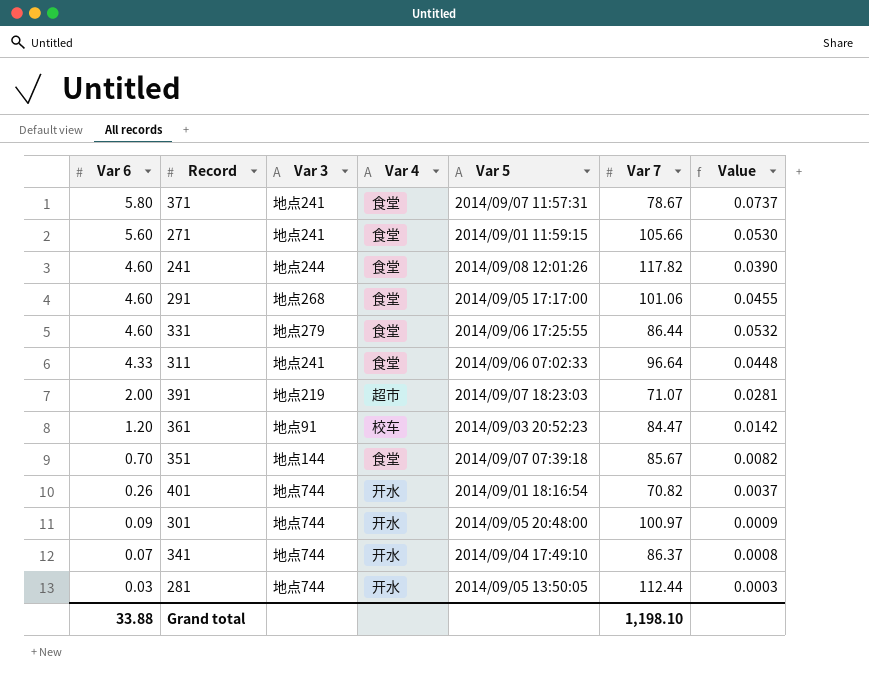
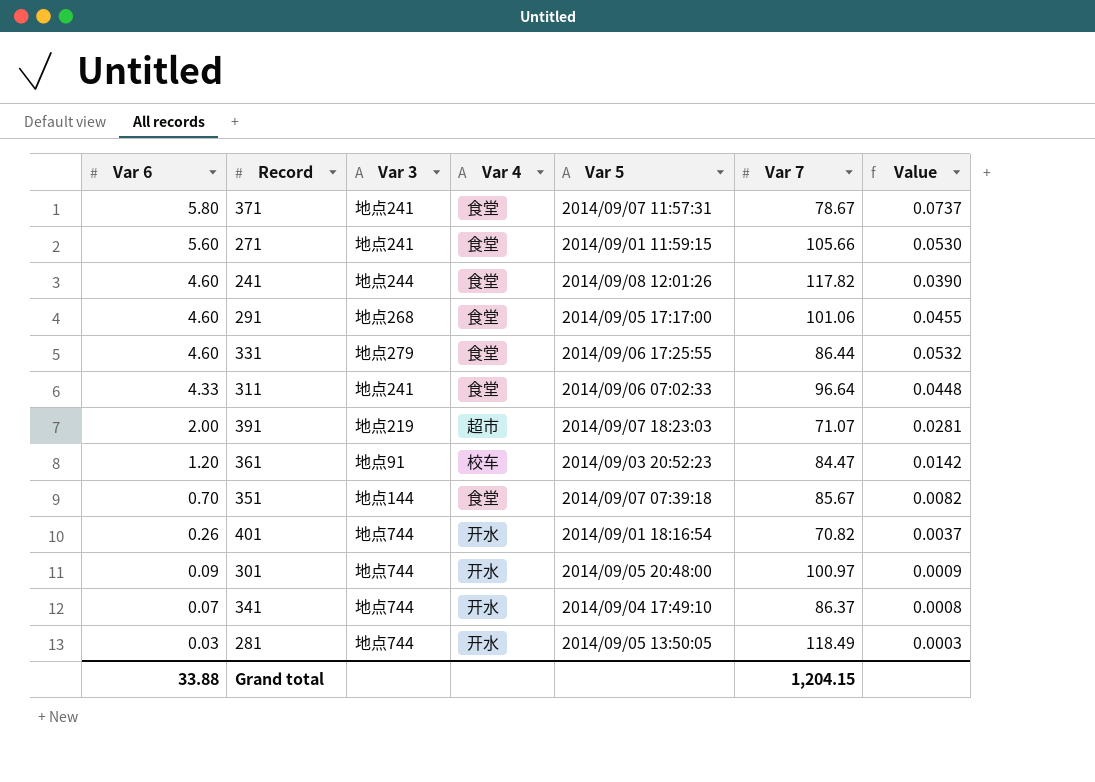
281 | Var 7: 112.44 -> 118.49
Grand total | Var 7: 1,198.10 -> 1,204.15

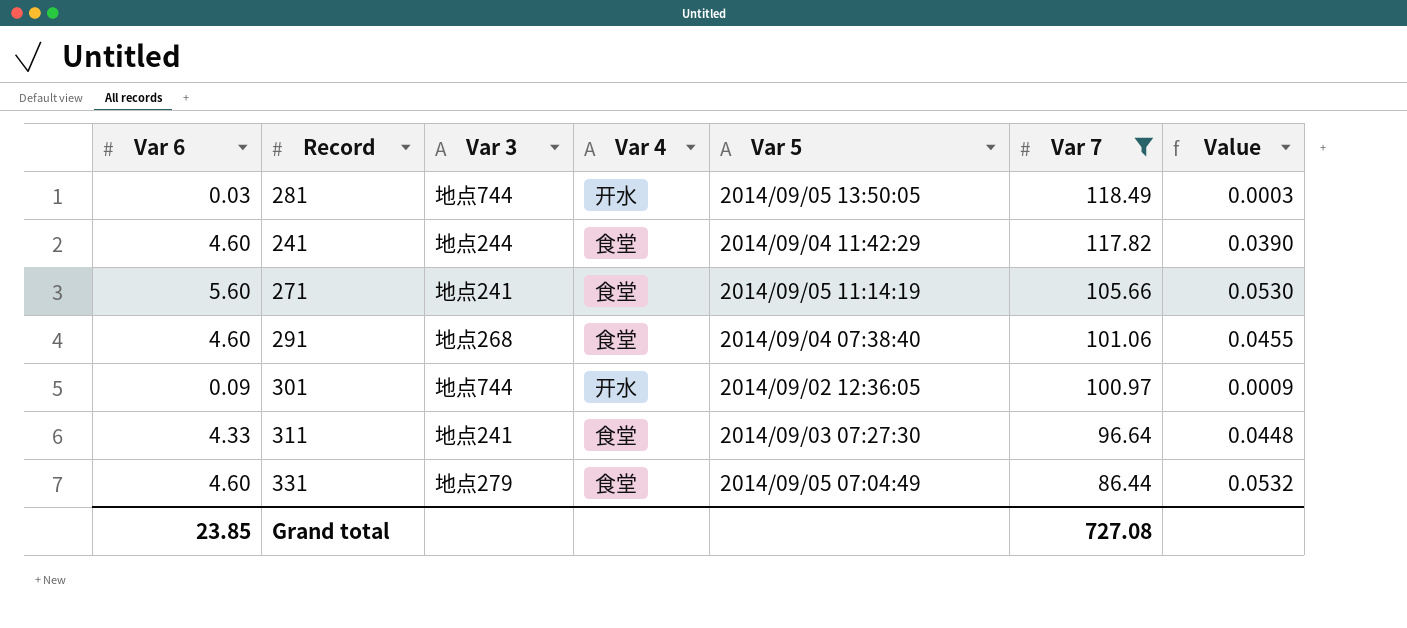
filter: none -> Var 7 >= 86.44
row order: Var 6 descending -> Var 7 descending
241 | Var 5: 2014/09/08 12:01:26 -> 2014/09/04 11:42:29
271 | Var 5: 2014/09/01 11:59:15 -> 2014/09/05 11:14:19
291 | Var 5: 2014/09/05 17:17:00 -> 2014/09/04 07:38:40
301 | Var 5: 2014/09/05 20:48:00 -> 2014/09/02 12:36:05
311 | Var 5: 2014/09/06 07:02:33 -> 2014/09/03 07:27:30
331 | Var 5: 2014/09/06 17:25:55 -> 2014/09/05 07:04:49
Grand total | Var 6: 33.88 -> 23.85
Grand total | Var 7: 1,204.15 -> 727.08

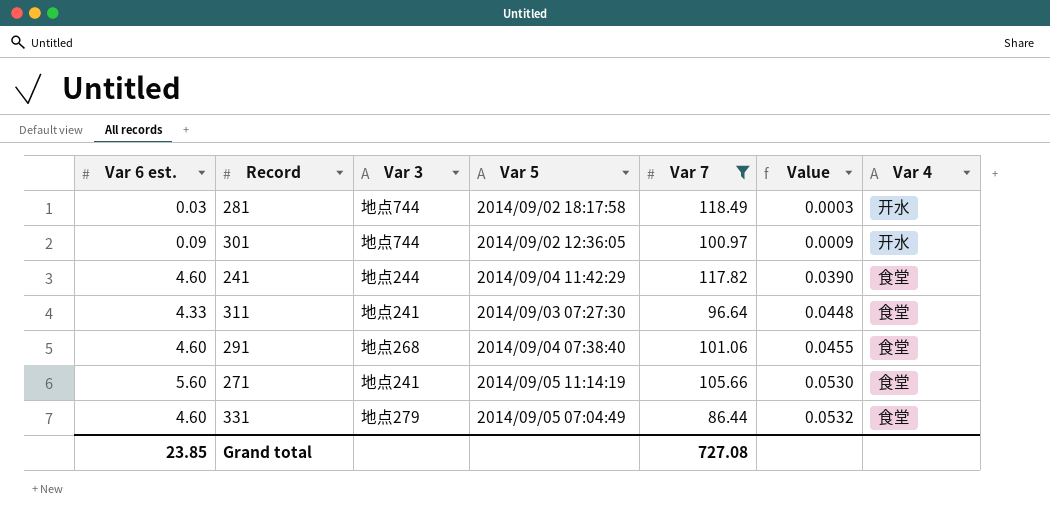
row order: Var 7 descending -> Value ascending
column name: Var 6 -> Var 6 est.
column Var 4 | position: 4 -> 7
281 | Var 5: 2014/09/05 13:50:05 -> 2014/09/02 18:17:58

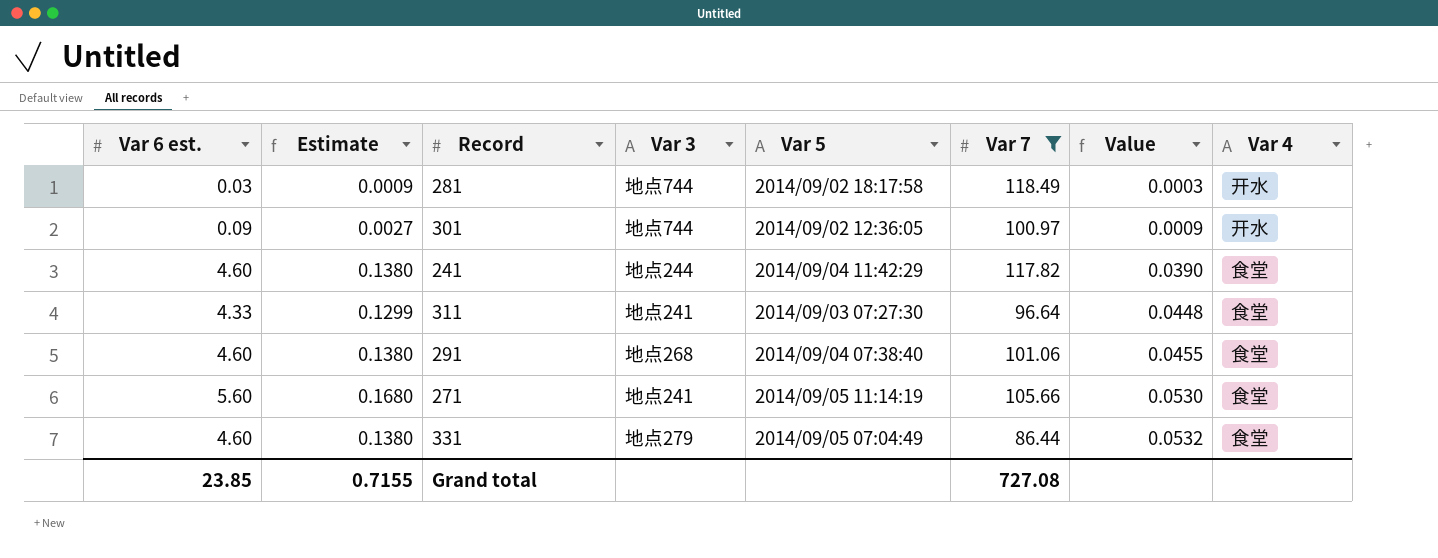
column Estimate | formula: none -> [Var 6 est.] * 0.03

